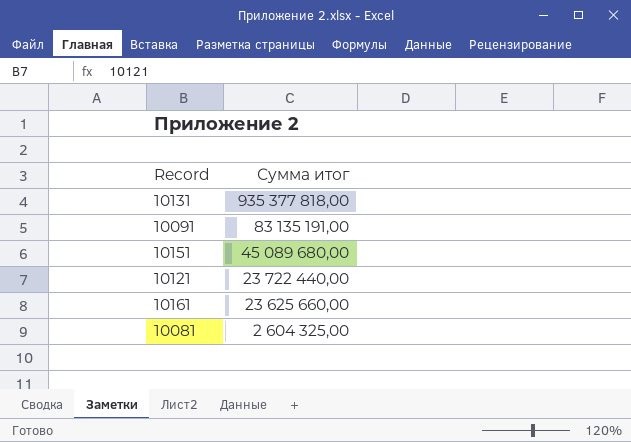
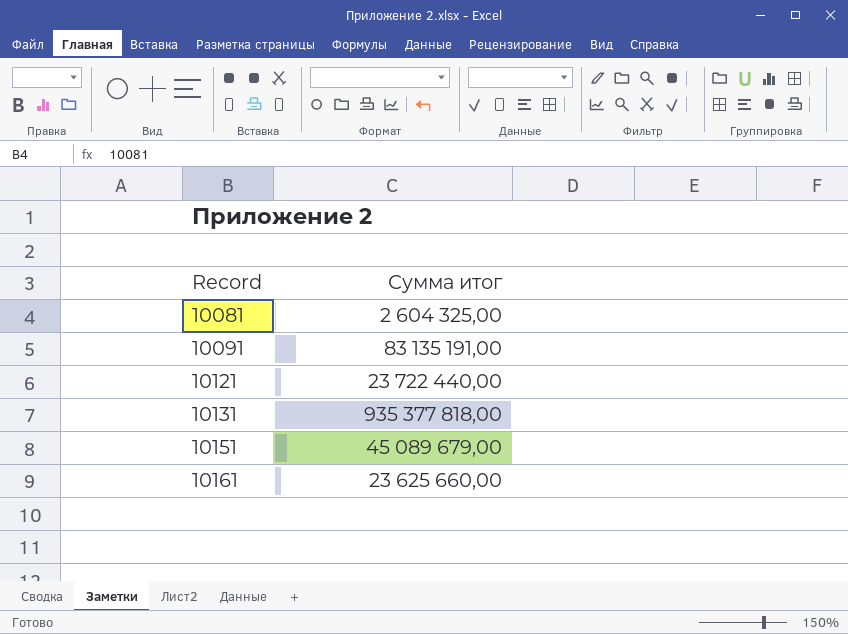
row order: Сумма итог descending -> Record ascending
10151 | Сумма итог: 45 089 680,00 -> 45 089 679,00

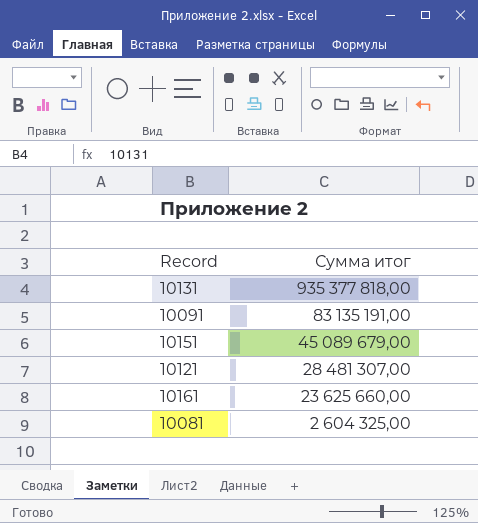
row order: Record ascending -> Сумма итог descending
10121 | Сумма итог: 23 722 440,00 -> 28 481 307,00

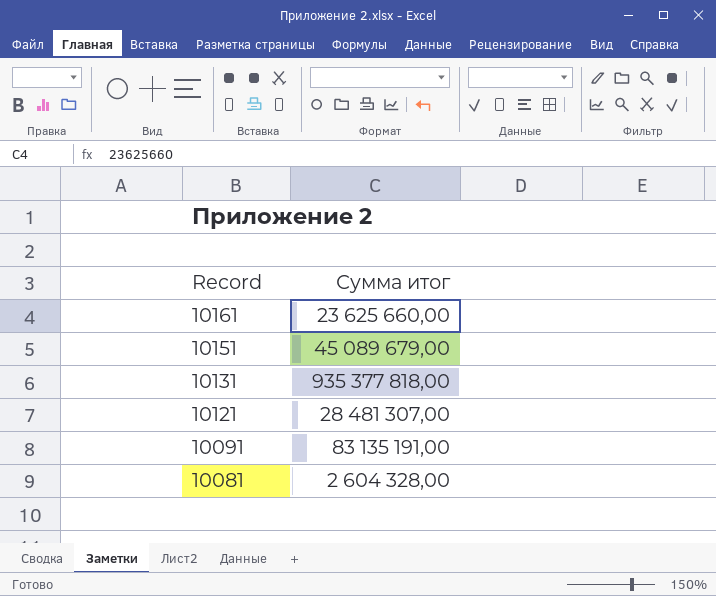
row order: Сумма итог descending -> Record descending
10081 | Сумма итог: 2 604 325,00 -> 2 604 328,00

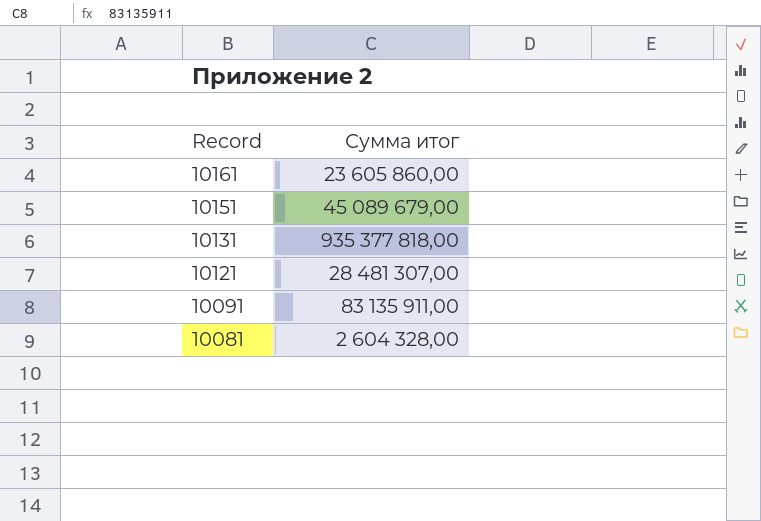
10161 | Сумма итог: 23 625 660,00 -> 23 605 860,00
10091 | Сумма итог: 83 135 191,00 -> 83 135 911,00

